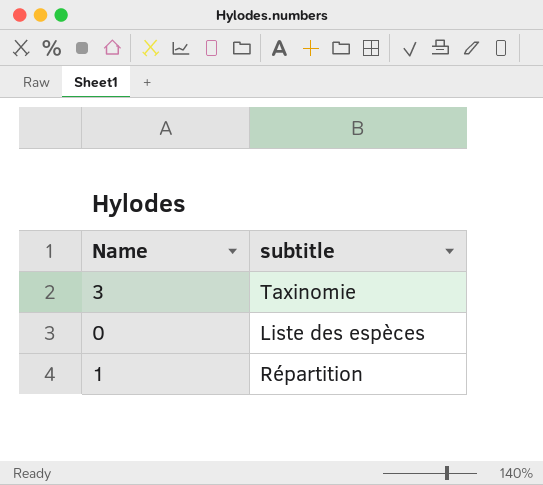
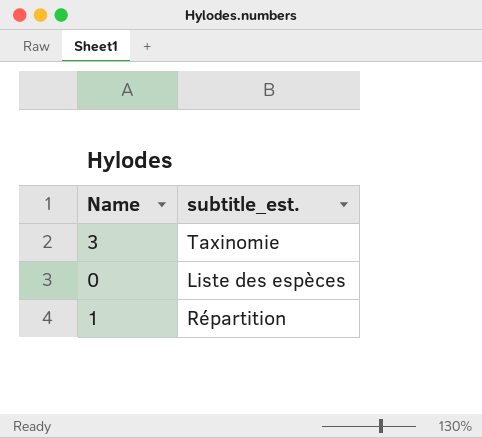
column name: subtitle -> subtitle_est.

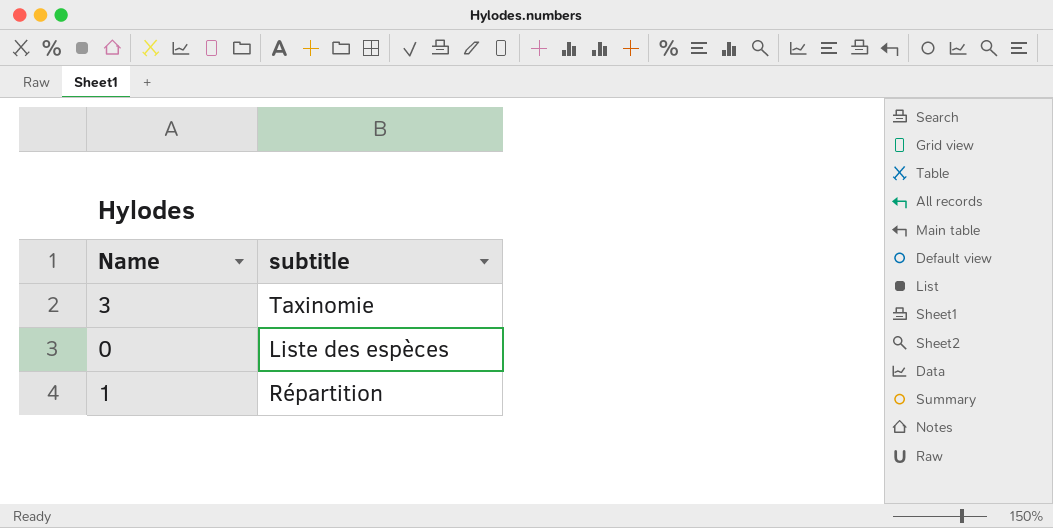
column name: subtitle_est. -> subtitle

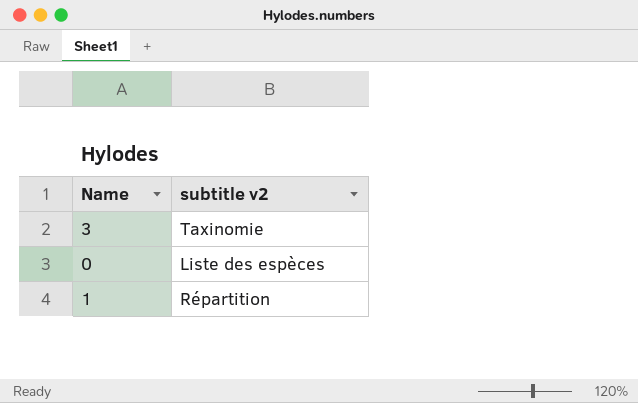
column name: subtitle -> subtitle v2

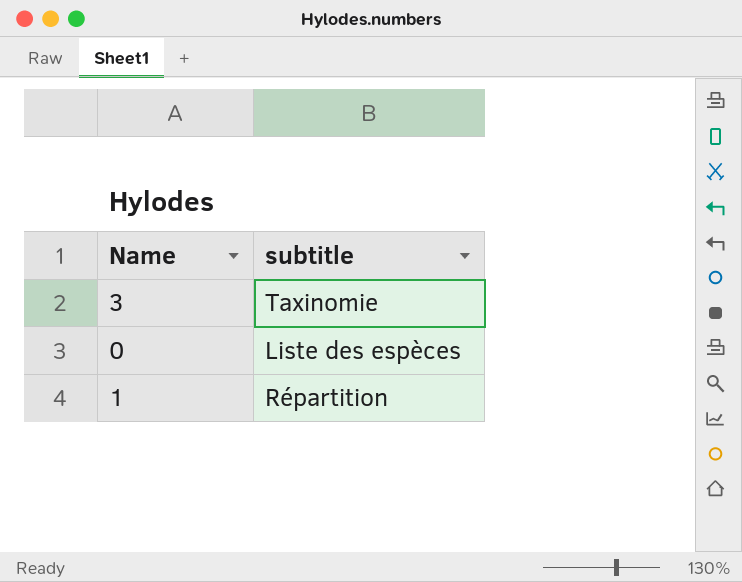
column name: subtitle v2 -> subtitle

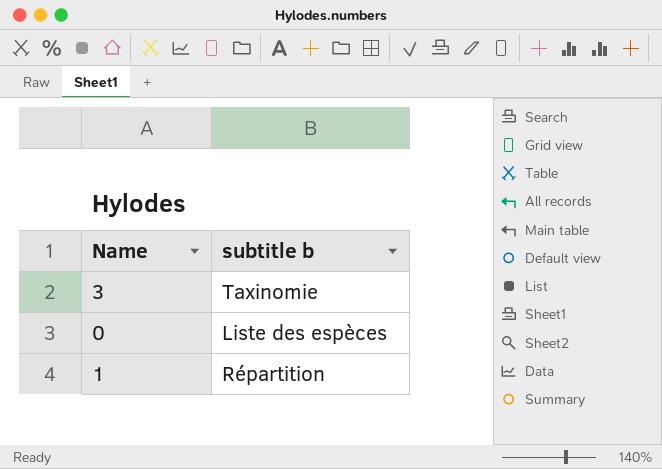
column name: subtitle -> subtitle b

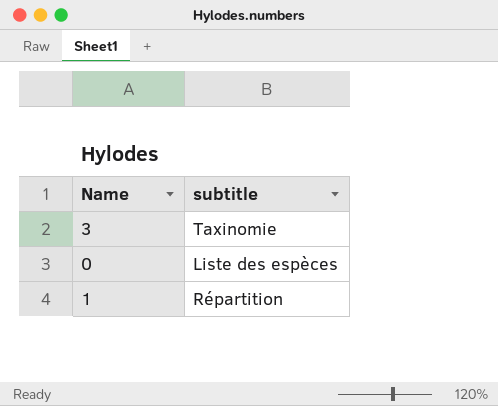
column name: subtitle b -> subtitle

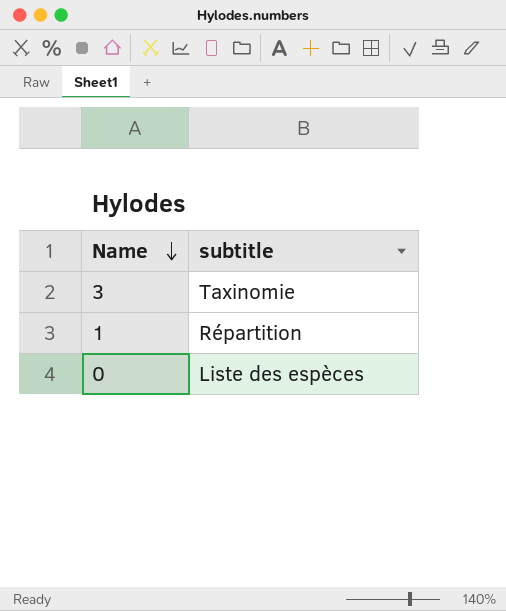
row order: none -> Name descending

